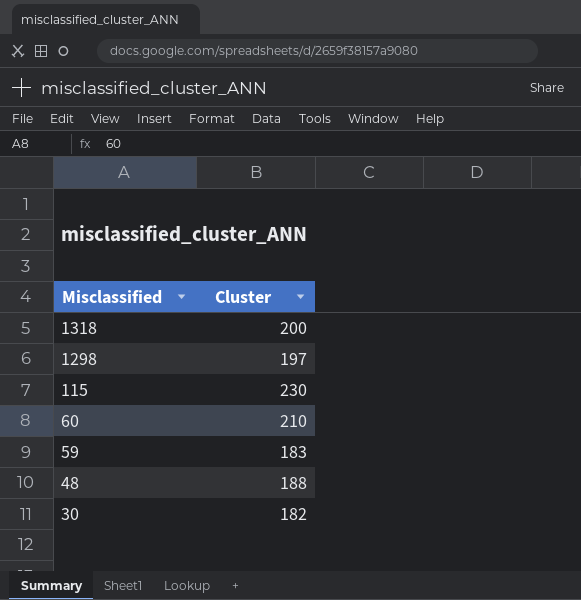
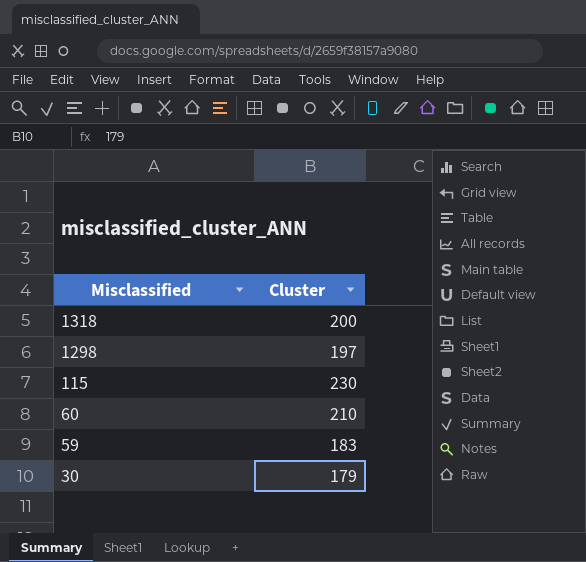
row 48: 188 -> none
30 | Cluster: 182 -> 179

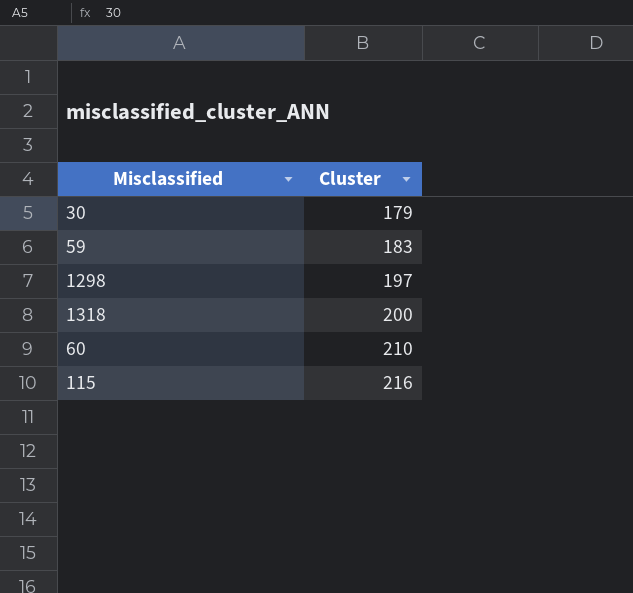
row order: Misclassified descending -> Cluster ascending
115 | Cluster: 230 -> 216

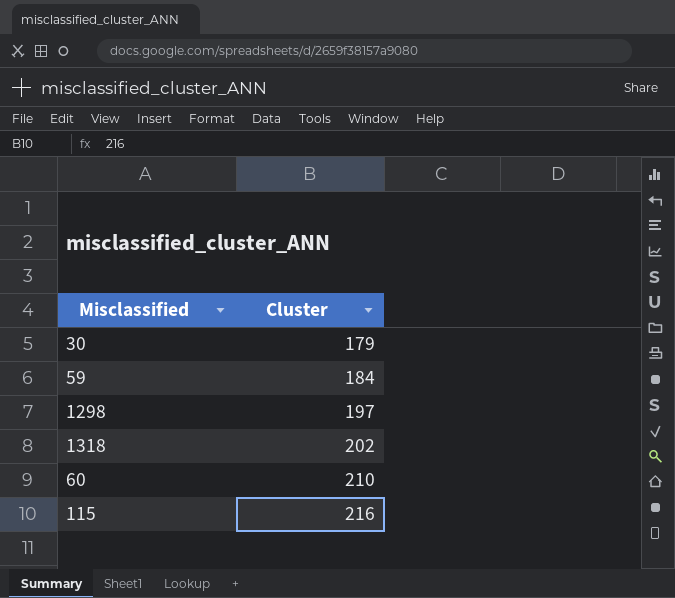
59 | Cluster: 183 -> 184
1318 | Cluster: 200 -> 202

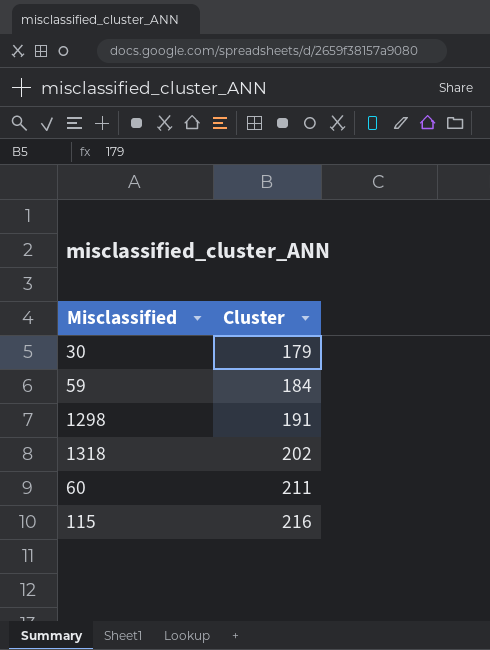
1298 | Cluster: 197 -> 191
60 | Cluster: 210 -> 211

